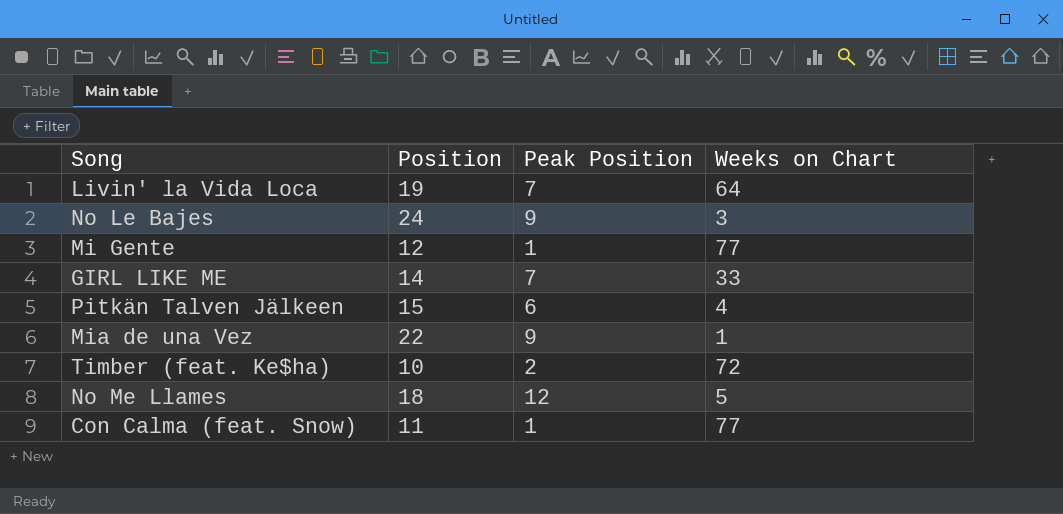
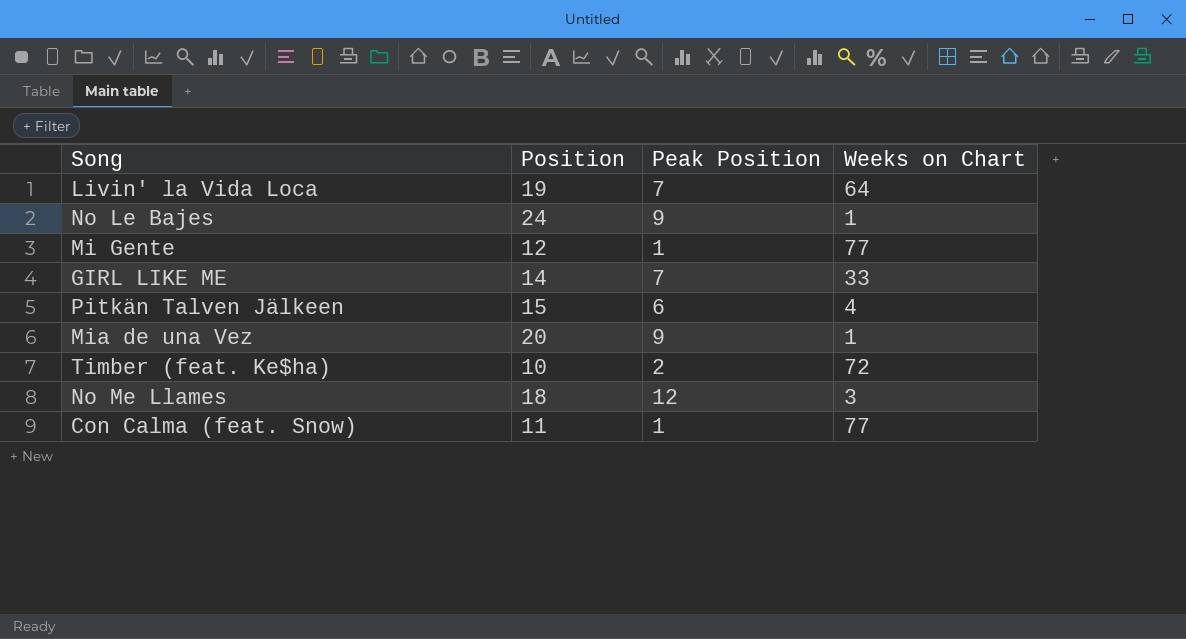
No Le Bajes | Weeks on Chart: 3 -> 1
Mia de una Vez | Position: 22 -> 20
No Me Llames | Weeks on Chart: 5 -> 3

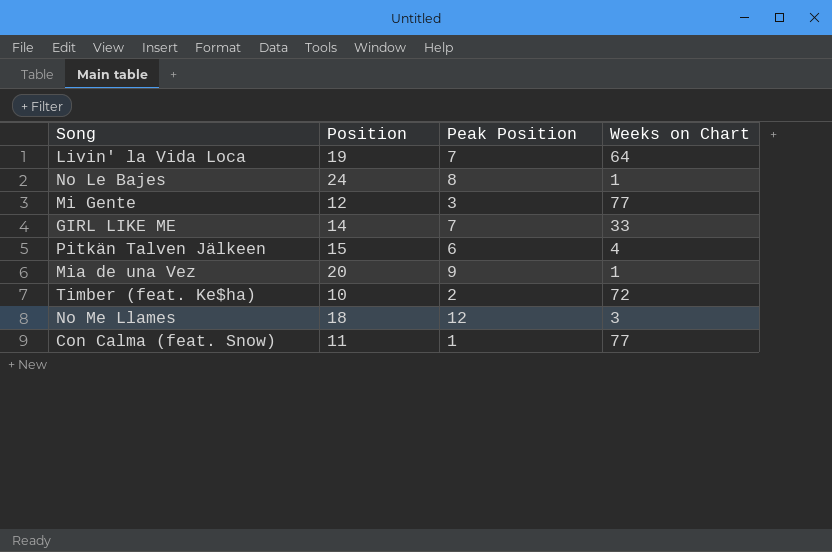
No Le Bajes | Peak Position: 9 -> 8
Mi Gente | Peak Position: 1 -> 3

